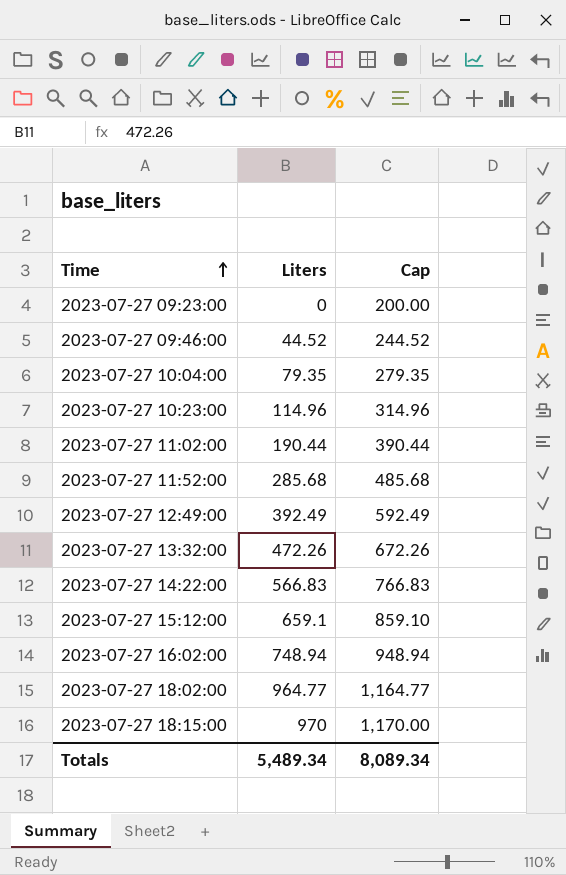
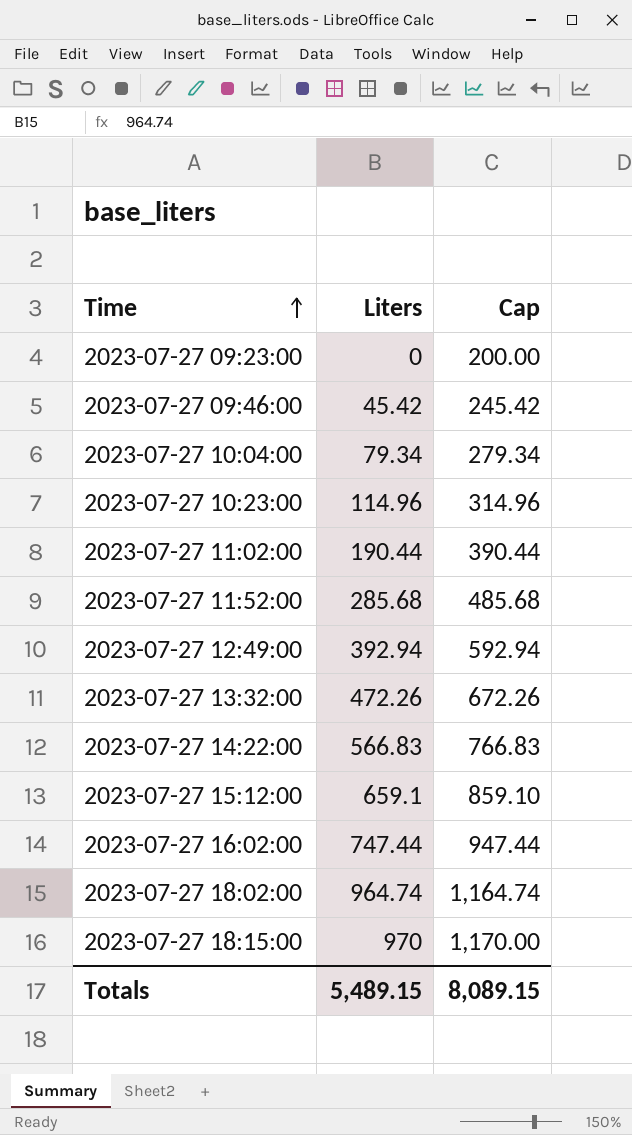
2023-07-27 09:46:00 | Liters: 44.52 -> 45.42
2023-07-27 09:46:00 | Cap: 244.52 -> 245.42
2023-07-27 10:04:00 | Liters: 79.35 -> 79.34
2023-07-27 10:04:00 | Cap: 279.35 -> 279.34
2023-07-27 12:49:00 | Liters: 392.49 -> 392.94
2023-07-27 12:49:00 | Cap: 592.49 -> 592.94
2023-07-27 16:02:00 | Liters: 748.94 -> 747.44
2023-07-27 16:02:00 | Cap: 948.94 -> 947.44
2023-07-27 18:02:00 | Liters: 964.77 -> 964.74
2023-07-27 18:02:00 | Cap: 1,164.77 -> 1,164.74
Totals | Liters: 5,489.34 -> 5,489.15
Totals | Cap: 8,089.34 -> 8,089.15

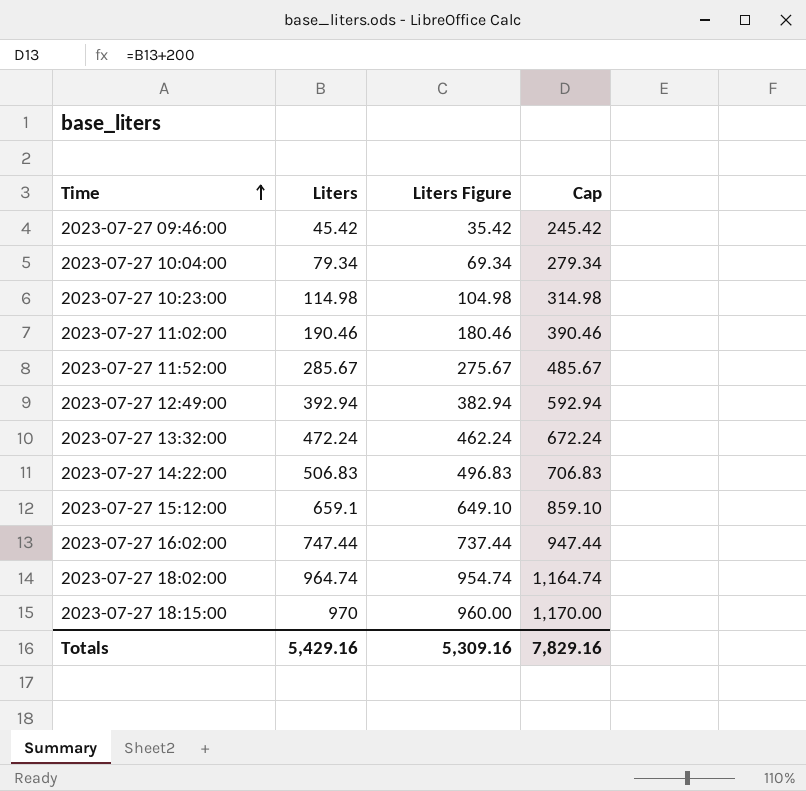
column Liters Figure | formula: none -> [Liters] - 10
row 2023-07-27 09:23:00: 0 | 200.00 -> none
2023-07-27 10:23:00 | Liters: 114.96 -> 114.98
2023-07-27 10:23:00 | Cap: 314.96 -> 314.98
2023-07-27 11:02:00 | Liters: 190.44 -> 190.46
2023-07-27 11:02:00 | Cap: 390.44 -> 390.46
2023-07-27 11:52:00 | Liters: 285.68 -> 285.67
2023-07-27 11:52:00 | Cap: 485.68 -> 485.67
2023-07-27 13:32:00 | Liters: 472.26 -> 472.24
2023-07-27 13:32:00 | Cap: 672.26 -> 672.24
2023-07-27 14:22:00 | Liters: 566.83 -> 506.83
2023-07-27 14:22:00 | Cap: 766.83 -> 706.83
Totals | Liters: 5,489.15 -> 5,429.16
Totals | Cap: 8,089.15 -> 7,829.16

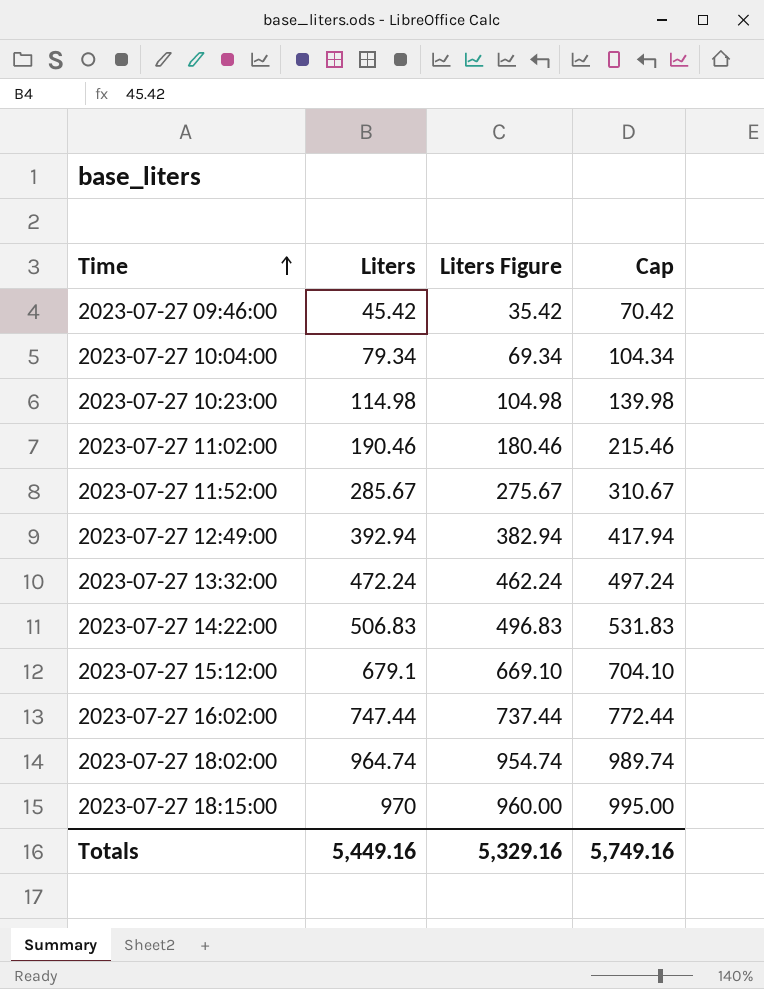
column Cap | formula: [Liters] + 200 -> [Liters] + 25
2023-07-27 15:12:00 | Liters: 659.1 -> 679.1
2023-07-27 15:12:00 | Liters Figure: 649.10 -> 669.10
Totals | Liters: 5,429.16 -> 5,449.16
Totals | Liters Figure: 5,309.16 -> 5,329.16
Totals | Cap: 7,829.16 -> 5,749.16

